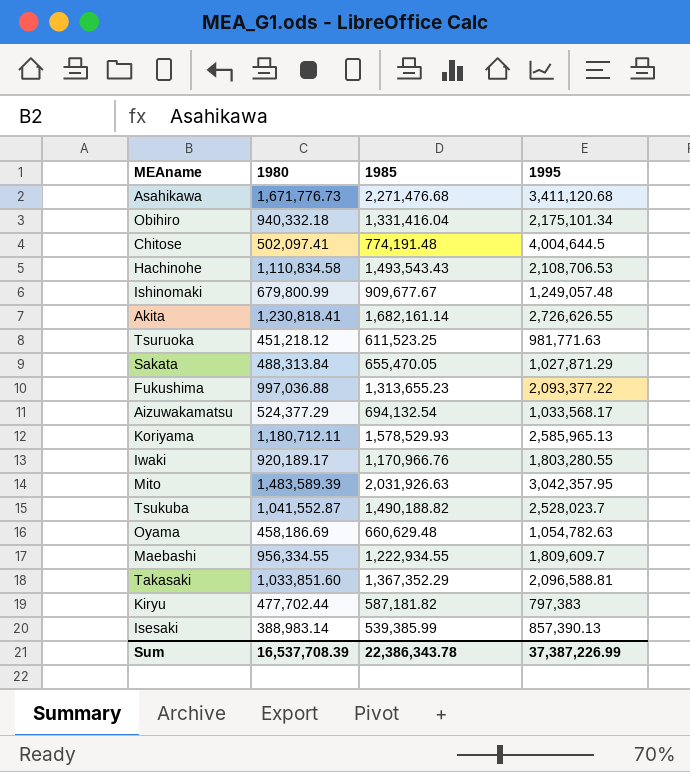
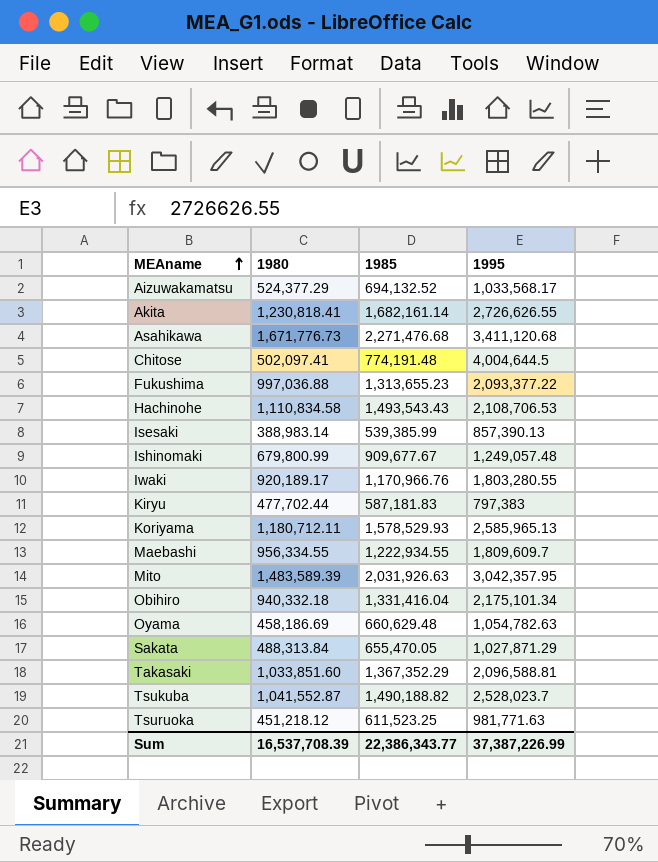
row order: none -> MEAname ascending
Aizuwakamatsu | 1985: 694,132.54 -> 694,132.52
Kiryu | 1985: 587,181.82 -> 587,181.83
Sum | 1985: 22,386,343.78 -> 22,386,343.77

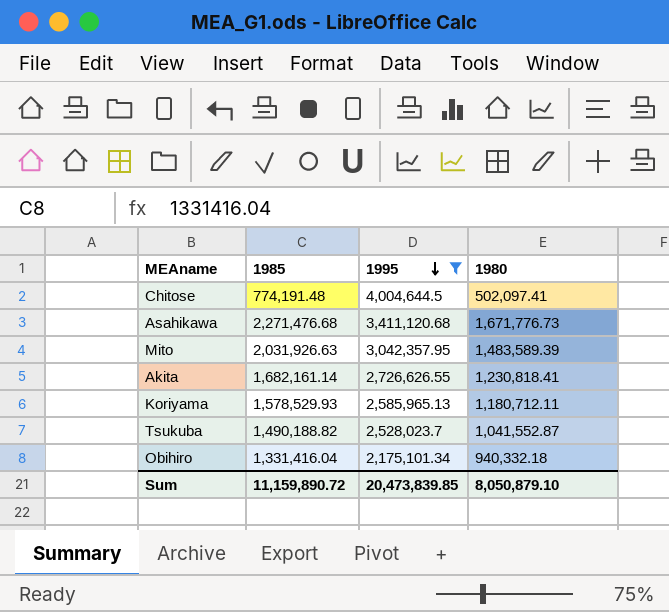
filter: none -> 1995 >= 2,175,101.34
row order: MEAname ascending -> 1995 descending
column 1980 | position: 2 -> 4
Sum | 1985: 22,386,343.77 -> 11,159,890.72
Sum | 1995: 37,387,226.99 -> 20,473,839.85
Sum | 1980: 16,537,708.39 -> 8,050,879.10

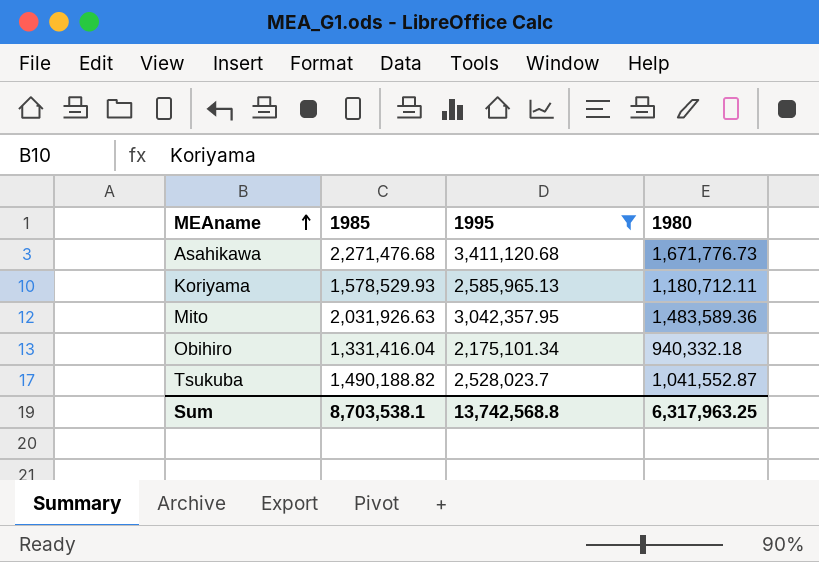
row order: 1995 descending -> MEAname ascending
row Chitose: 774,191.48 | 4,004,644.5 | 502,097.41 -> none
row Akita: 1,682,161.14 | 2,726,626.55 | 1,230,818.41 -> none
Mito | 1980: 1,483,589.39 -> 1,483,589.36
Sum | 1985: 11,159,890.72 -> 8,703,538.1
Sum | 1995: 20,473,839.85 -> 13,742,568.8
Sum | 1980: 8,050,879.10 -> 6,317,963.25

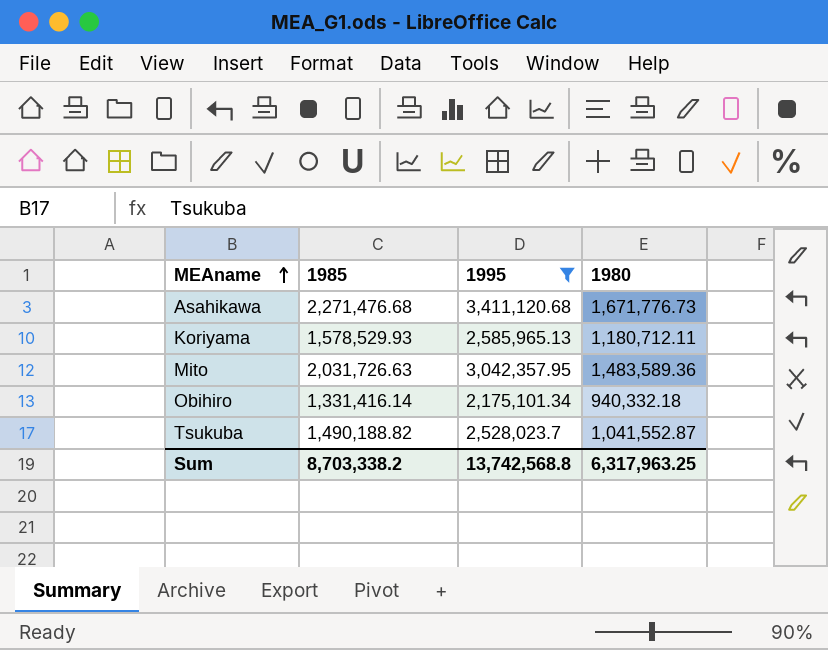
Mito | 1985: 2,031,926.63 -> 2,031,726.63
Obihiro | 1985: 1,331,416.04 -> 1,331,416.14
Sum | 1985: 8,703,538.1 -> 8,703,338.2

